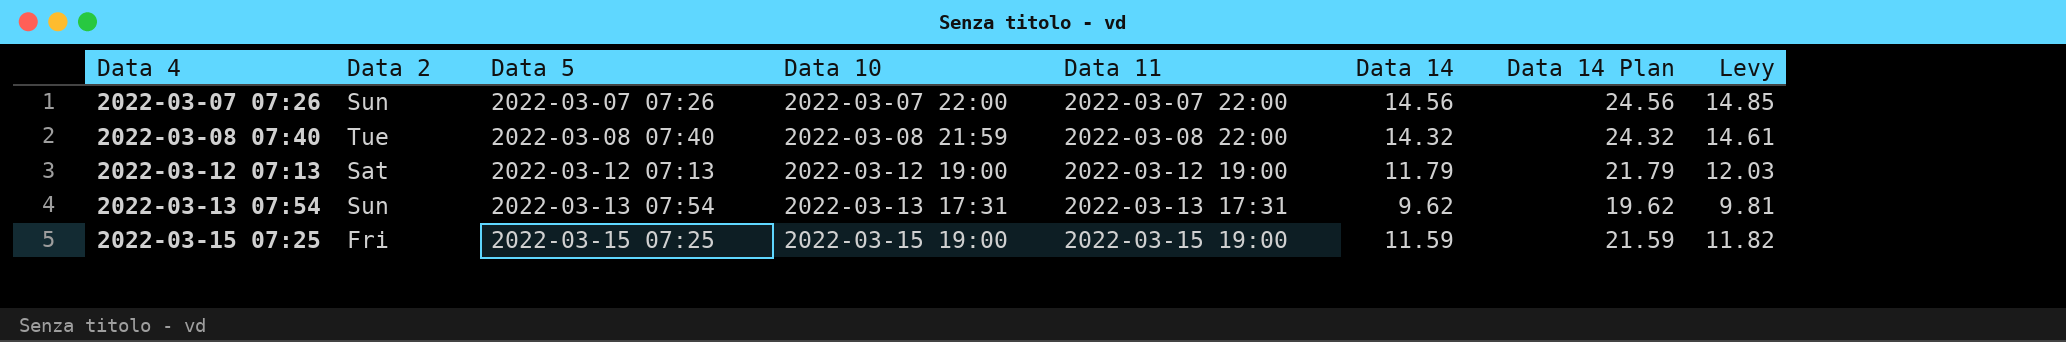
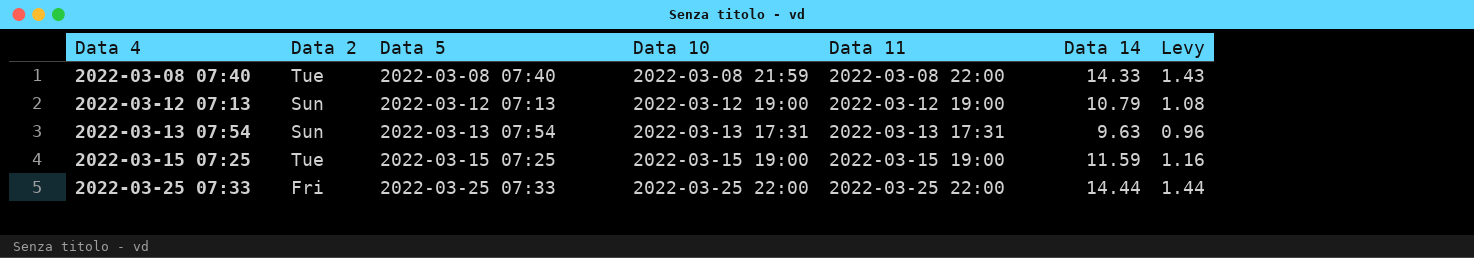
column Data 14 Plan | formula: [Data 14] + 10 -> none
column Levy | formula: [Data 14] * 1.02 -> [Data 14] * 0.1
row 2022-03-07 07:26: Sun | 2022-03-07 07:26 | 2022-03-07 22:00 | 2022-03-07 22:00 | 14.56 | 24.56 | 14.85 -> none
2022-03-08 07:40 | Data 14: 14.32 -> 14.33
2022-03-12 07:13 | Data 2: Sat -> Sun
2022-03-12 07:13 | Data 14: 11.79 -> 10.79
2022-03-13 07:54 | Data 14: 9.62 -> 9.63
2022-03-15 07:25 | Data 2: Fri -> Tue
row 2022-03-25 07:33: none -> Fri | 2022-03-25 07:33 | 2022-03-25 22:00 | 2022-03-25 22:00 | 14.44 | 1.44

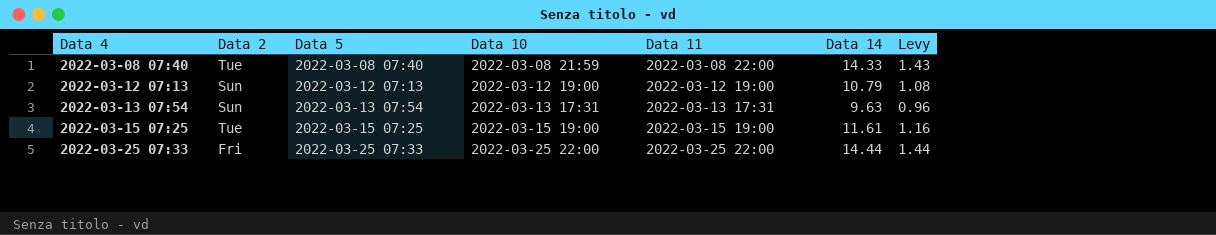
2022-03-15 07:25 | Data 14: 11.59 -> 11.61

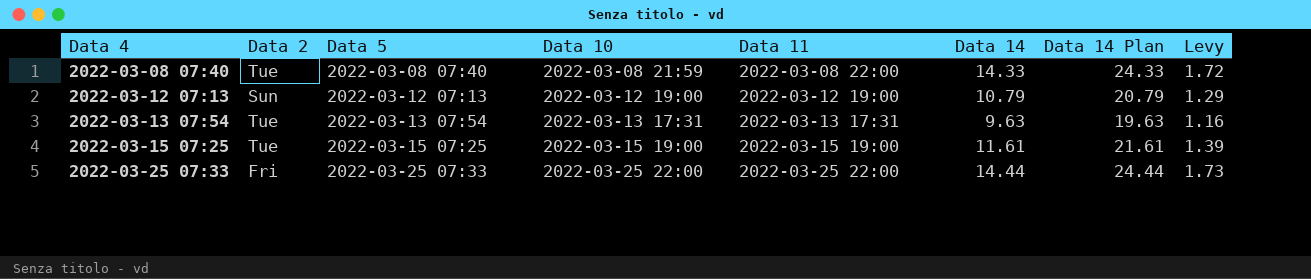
column Data 14 Plan | formula: none -> [Data 14] + 10
column Levy | formula: [Data 14] * 0.1 -> [Data 14] * 0.12
2022-03-13 07:54 | Data 2: Sun -> Tue

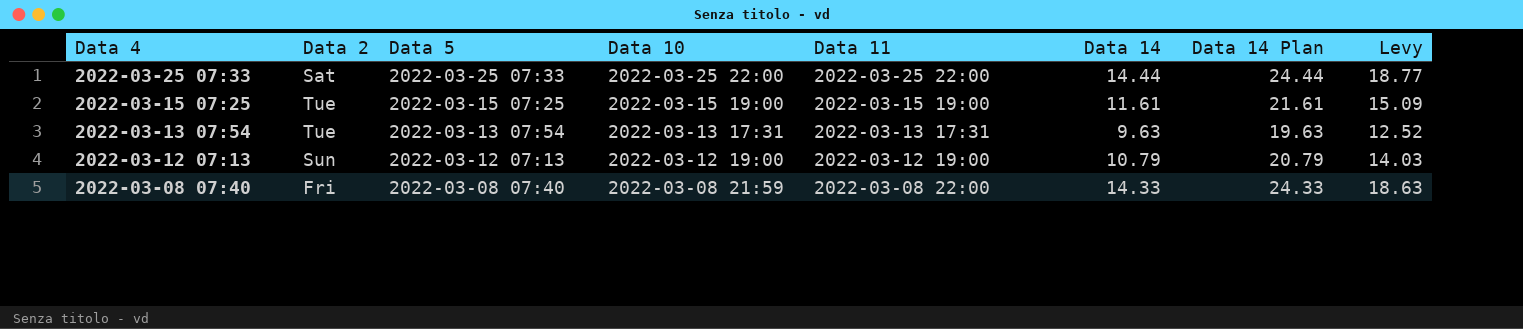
row order: Data 4 ascending -> Data 4 descending
column Levy | formula: [Data 14] * 0.12 -> [Data 14] * 1.3
2022-03-25 07:33 | Data 2: Fri -> Sat
2022-03-08 07:40 | Data 2: Tue -> Fri

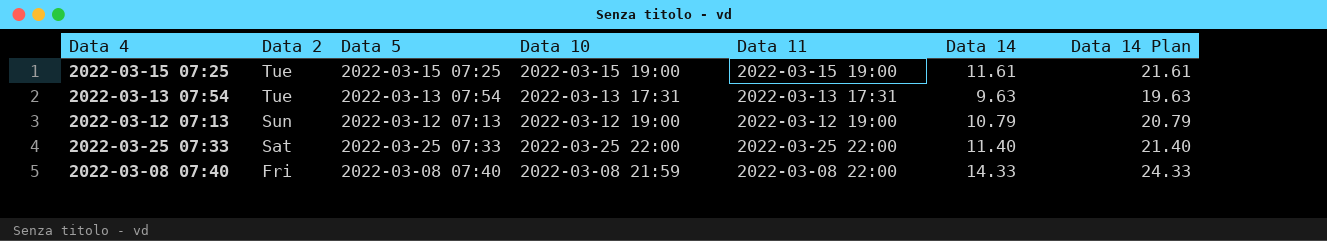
row order: Data 4 descending -> Data 2 descending
column Levy | formula: [Data 14] * 1.3 -> none
2022-03-25 07:33 | Data 14: 14.44 -> 11.40
2022-03-25 07:33 | Data 14 Plan: 24.44 -> 21.40

